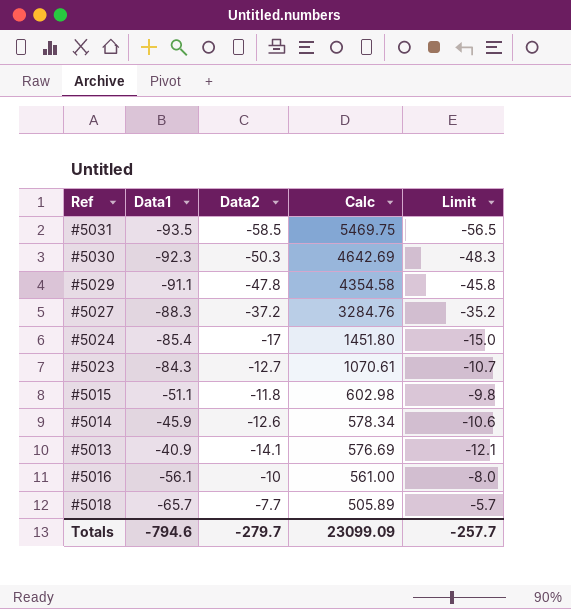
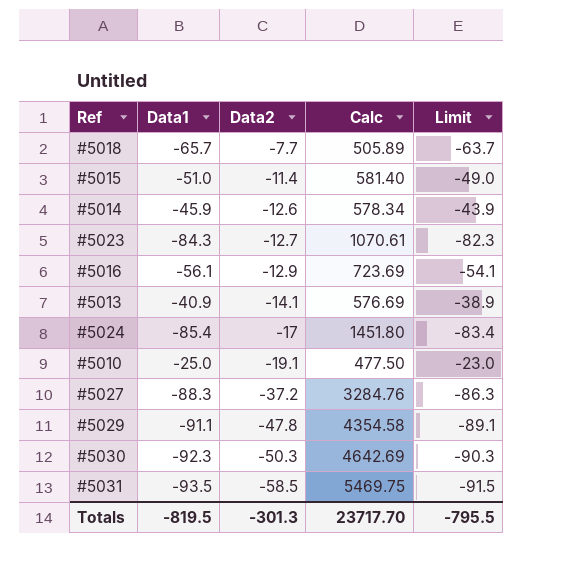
row order: Calc descending -> Data2 descending
column Limit | formula: [Data2] + 2 -> [Data1] + 2
#5015 | Data1: -51.1 -> -51.0
#5015 | Data2: -11.8 -> -11.4
#5015 | Calc: 602.98 -> 581.40
#5016 | Data2: -10 -> -12.9
#5016 | Calc: 561.00 -> 723.69
row #5010: none -> -25.0 | -19.1 | 477.50 | -23.0
Totals | Data1: -794.6 -> -819.5
Totals | Data2: -279.7 -> -301.3
Totals | Calc: 23099.09 -> 23717.70
Totals | Limit: -257.7 -> -795.5

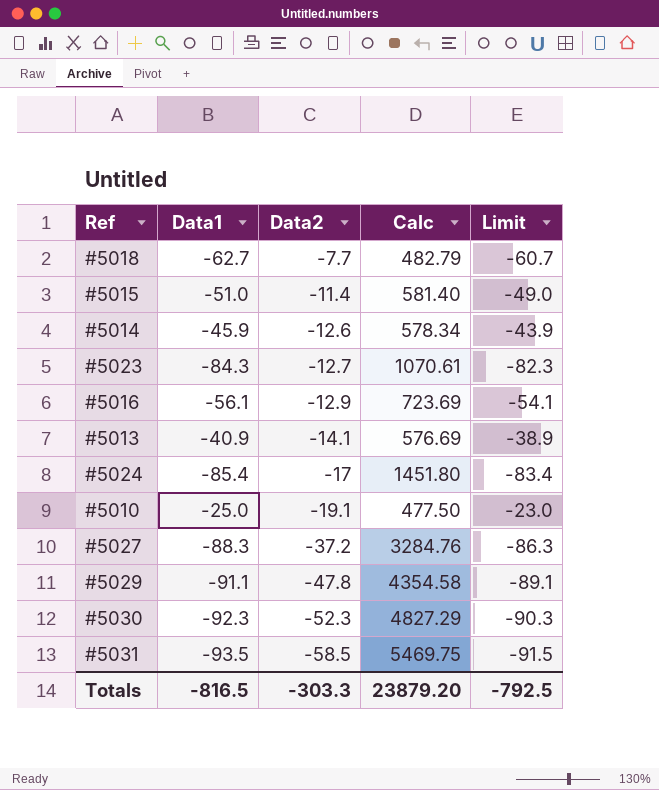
#5018 | Data1: -65.7 -> -62.7
#5018 | Calc: 505.89 -> 482.79
#5018 | Limit: -63.7 -> -60.7
#5030 | Data2: -50.3 -> -52.3
#5030 | Calc: 4642.69 -> 4827.29
Totals | Data1: -819.5 -> -816.5
Totals | Data2: -301.3 -> -303.3
Totals | Calc: 23717.70 -> 23879.20
Totals | Limit: -795.5 -> -792.5

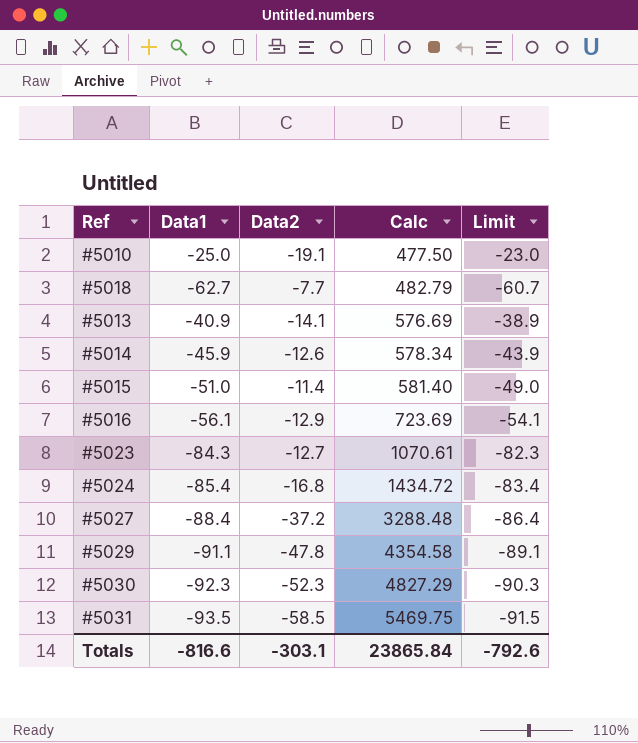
row order: Data2 descending -> Calc ascending
#5024 | Data2: -17 -> -16.8
#5024 | Calc: 1451.80 -> 1434.72
#5027 | Data1: -88.3 -> -88.4
#5027 | Calc: 3284.76 -> 3288.48
#5027 | Limit: -86.3 -> -86.4
Totals | Data1: -816.5 -> -816.6
Totals | Data2: -303.3 -> -303.1
Totals | Calc: 23879.20 -> 23865.84
Totals | Limit: -792.5 -> -792.6

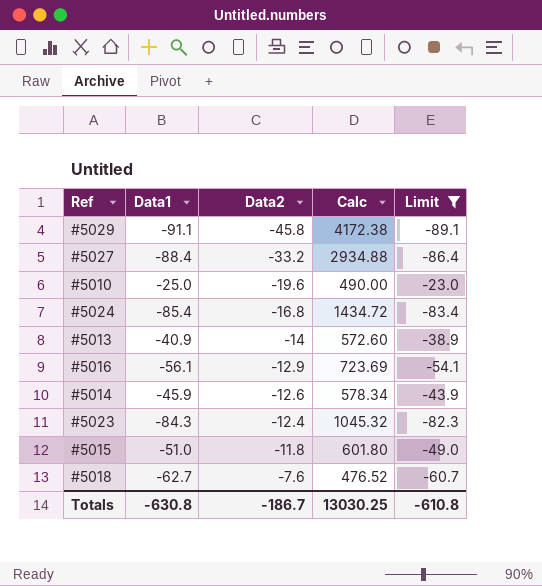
filter: none -> Limit >= -89.1
row order: Calc ascending -> Data2 ascending
#5029 | Data2: -47.8 -> -45.8
#5029 | Calc: 4354.58 -> 4172.38
#5027 | Data2: -37.2 -> -33.2
#5027 | Calc: 3288.48 -> 2934.88
#5010 | Data2: -19.1 -> -19.6
#5010 | Calc: 477.50 -> 490.00
#5013 | Data2: -14.1 -> -14
#5013 | Calc: 576.69 -> 572.60
#5023 | Data2: -12.7 -> -12.4
#5023 | Calc: 1070.61 -> 1045.32
#5015 | Data2: -11.4 -> -11.8
#5015 | Calc: 581.40 -> 601.80
#5018 | Data2: -7.7 -> -7.6
#5018 | Calc: 482.79 -> 476.52
Totals | Data1: -816.6 -> -630.8
Totals | Data2: -303.1 -> -186.7
Totals | Calc: 23865.84 -> 13030.25
Totals | Limit: -792.6 -> -610.8

